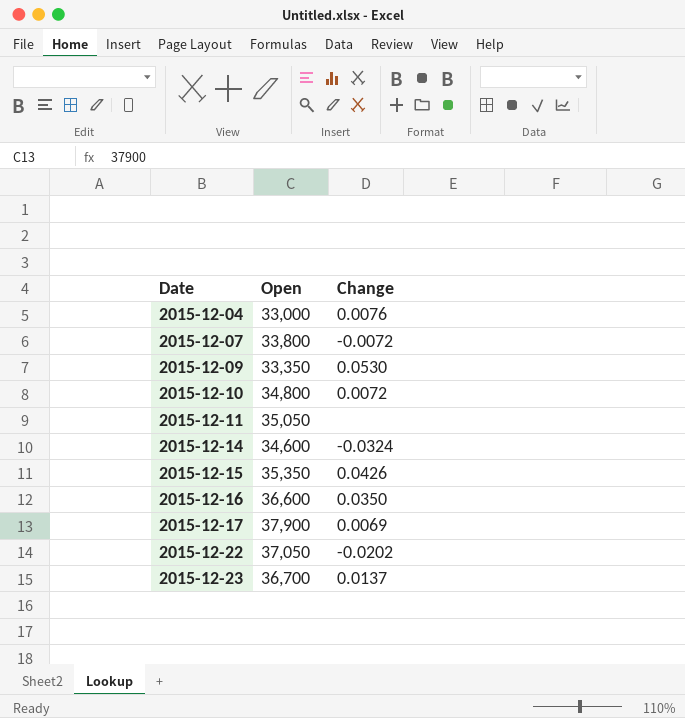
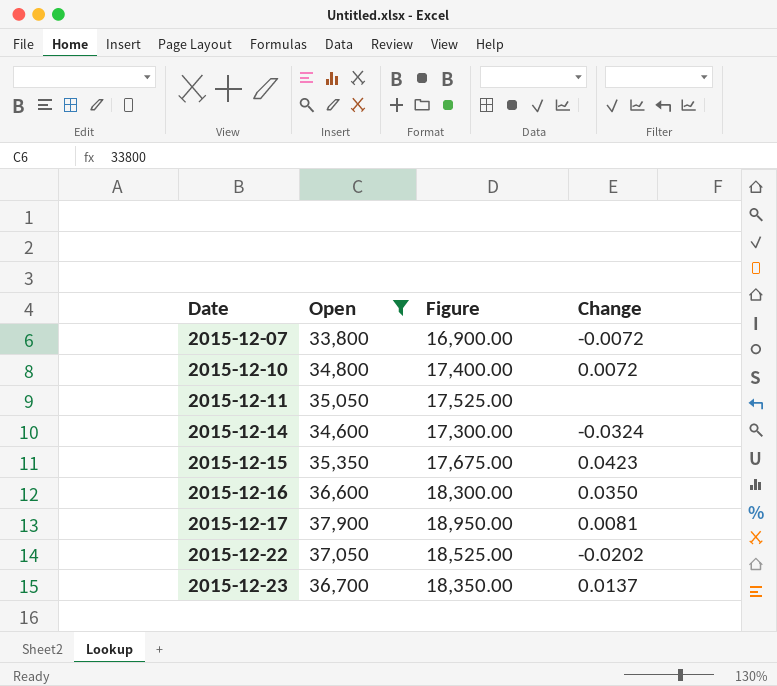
filter: none -> Open >= 33,800
column Figure | formula: none -> [Open] * 0.5
2015-12-15 | Change: 0.0426 -> 0.0423
2015-12-17 | Change: 0.0069 -> 0.0081

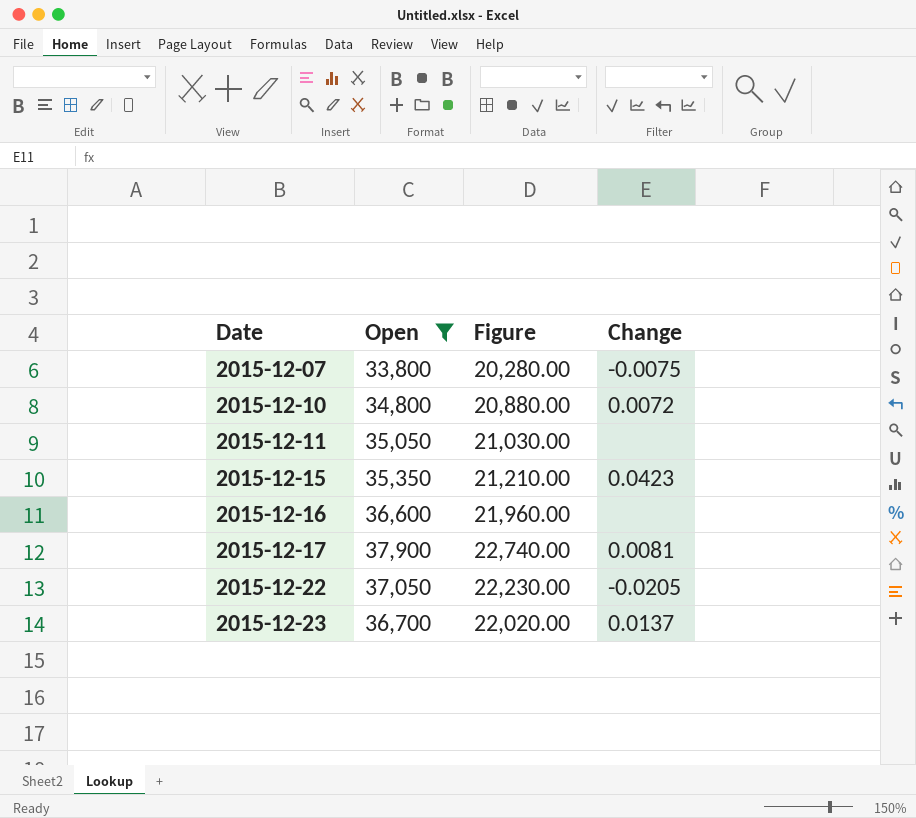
column Figure | formula: [Open] * 0.5 -> [Open] * 0.6
row 2015-12-14: 34,600 | 17,300.00 | -0.0324 -> none
2015-12-07 | Change: -0.0072 -> -0.0075
2015-12-16 | Change: 0.0350 -> none
2015-12-22 | Change: -0.0202 -> -0.0205

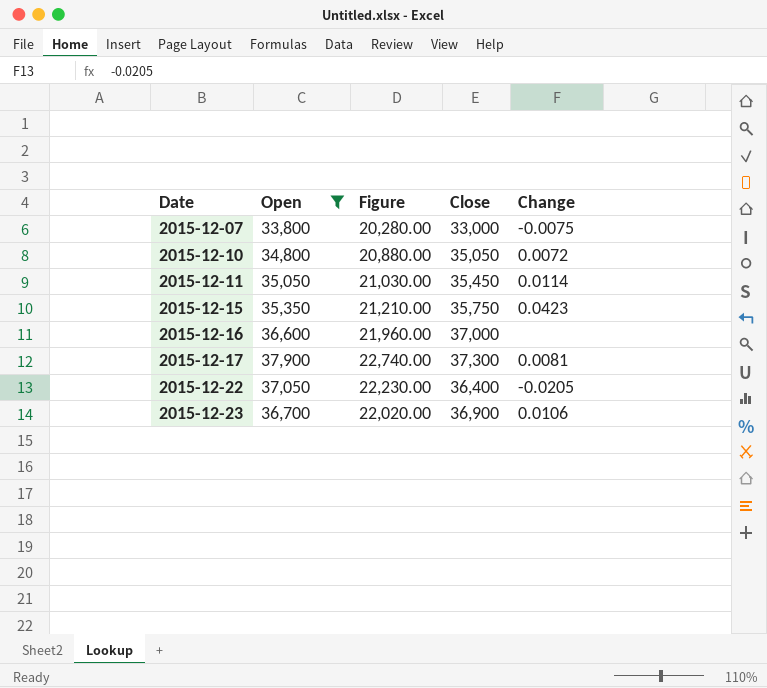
column Close | position: none -> 4
2015-12-11 | Change: none -> 0.0114
2015-12-23 | Change: 0.0137 -> 0.0106

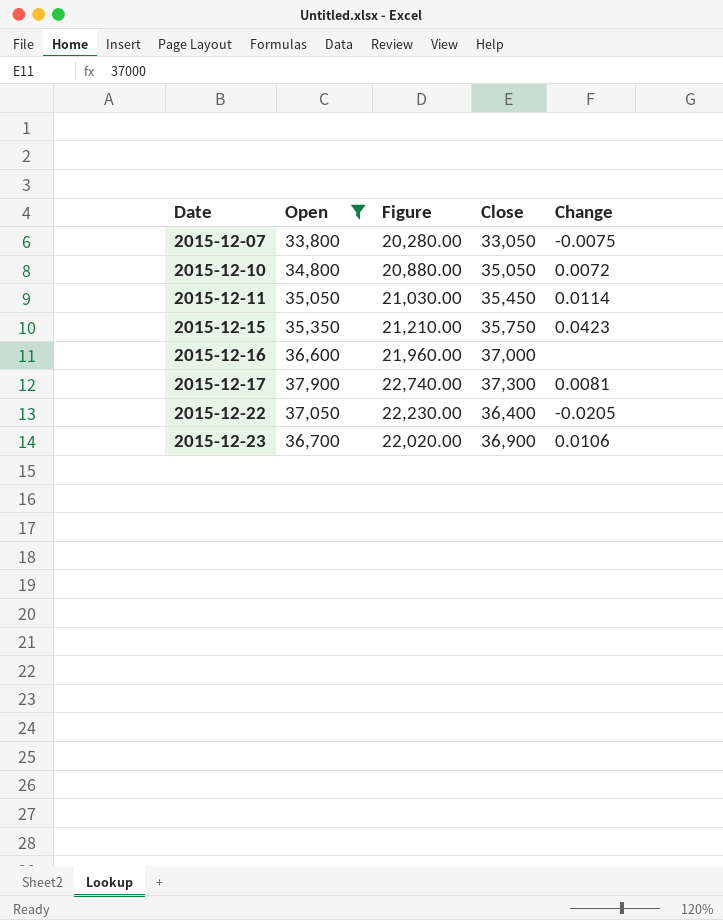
2015-12-07 | Close: 33,000 -> 33,050

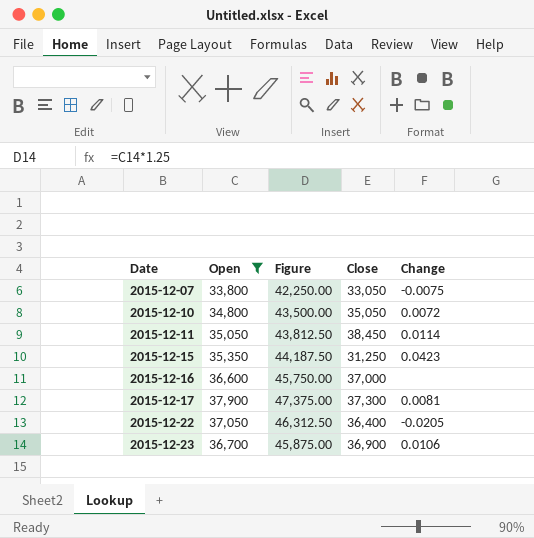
column Figure | formula: [Open] * 0.6 -> [Open] * 1.25
2015-12-11 | Close: 35,450 -> 38,450
2015-12-15 | Close: 35,750 -> 31,250

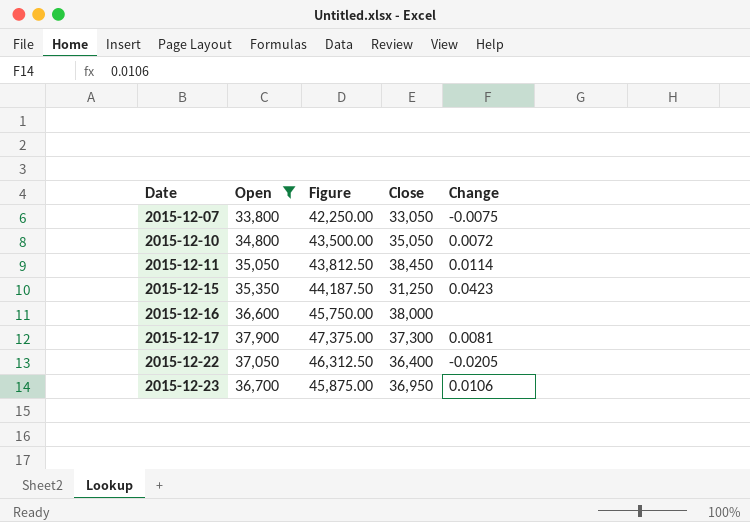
2015-12-16 | Close: 37,000 -> 38,000
2015-12-23 | Close: 36,900 -> 36,950

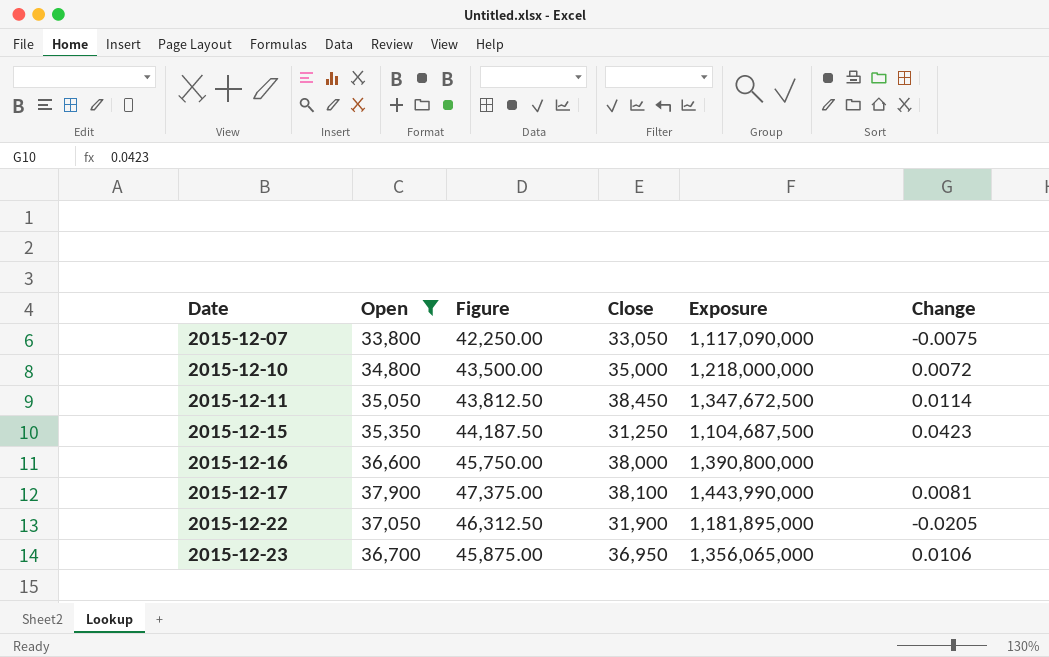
column Exposure | formula: none -> [Open] * [Close]
2015-12-10 | Close: 35,050 -> 35,000
2015-12-17 | Close: 37,300 -> 38,100
2015-12-22 | Close: 36,400 -> 31,900

